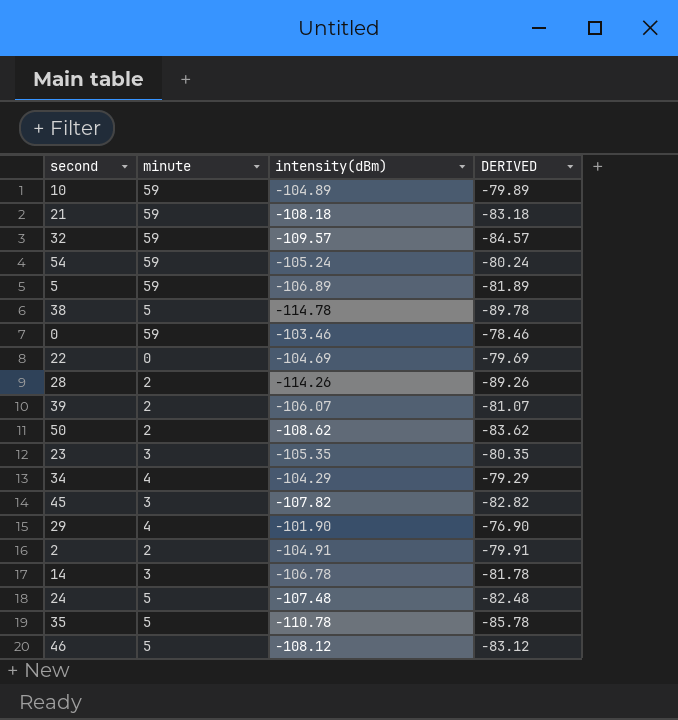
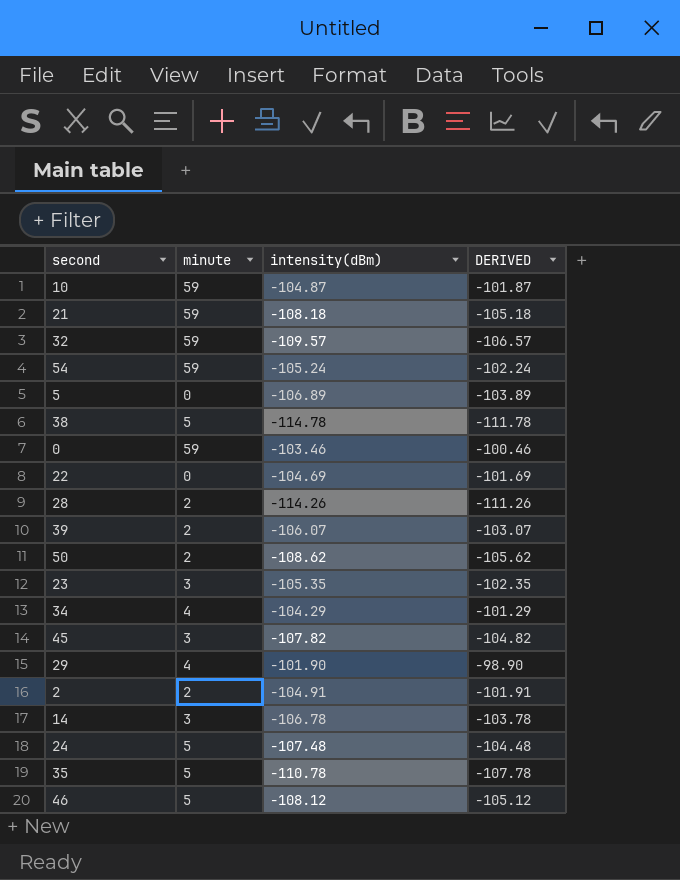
column DERIVED | formula: [intensity(dBm)] + 25 -> [intensity(dBm)] + 3
10 | intensity(dBm): -104.89 -> -104.87
5 | minute: 59 -> 0

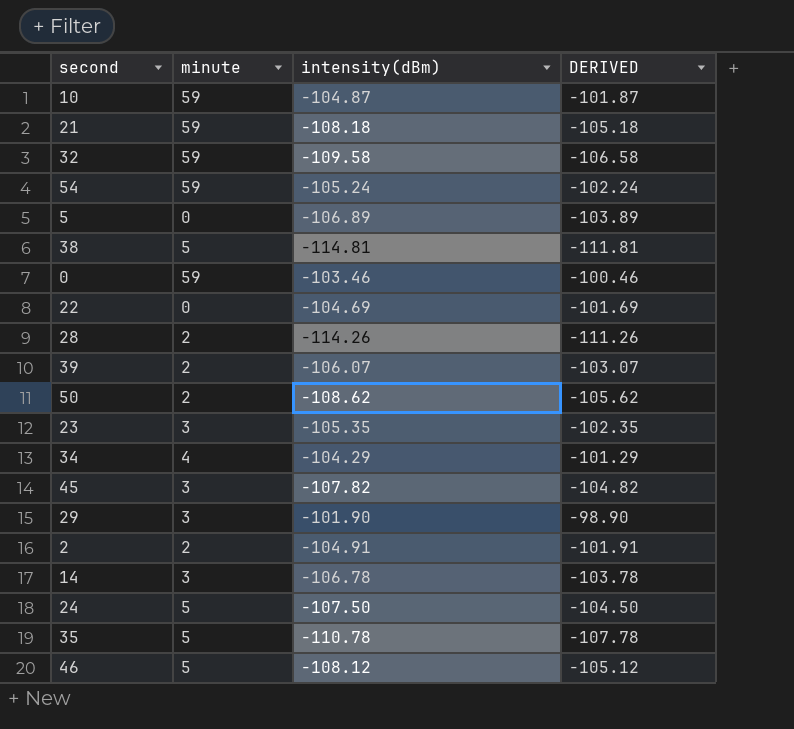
32 | intensity(dBm): -109.57 -> -109.58
32 | DERIVED: -106.57 -> -106.58
38 | intensity(dBm): -114.78 -> -114.81
38 | DERIVED: -111.78 -> -111.81
29 | minute: 4 -> 3
24 | intensity(dBm): -107.48 -> -107.50
24 | DERIVED: -104.48 -> -104.50

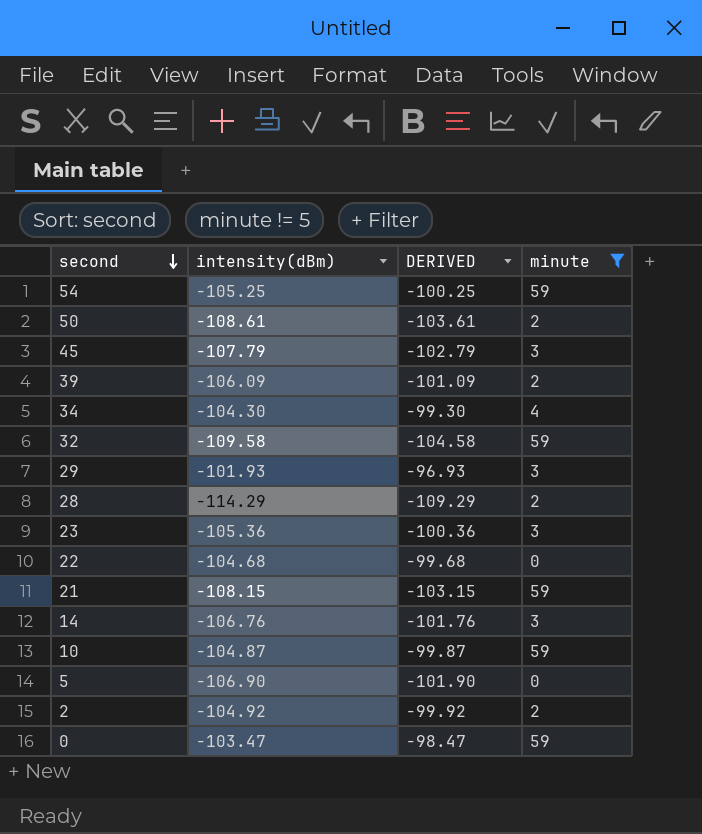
filter: none -> minute != 5
row order: none -> second descending
column DERIVED | formula: [intensity(dBm)] + 3 -> [intensity(dBm)] + 5
column minute | position: 2 -> 4
54 | intensity(dBm): -105.24 -> -105.25
50 | intensity(dBm): -108.62 -> -108.61
45 | intensity(dBm): -107.82 -> -107.79
39 | intensity(dBm): -106.07 -> -106.09
34 | intensity(dBm): -104.29 -> -104.30
29 | intensity(dBm): -101.90 -> -101.93
28 | intensity(dBm): -114.26 -> -114.29
23 | intensity(dBm): -105.35 -> -105.36
22 | intensity(dBm): -104.69 -> -104.68
21 | intensity(dBm): -108.18 -> -108.15
14 | intensity(dBm): -106.78 -> -106.76
5 | intensity(dBm): -106.89 -> -106.90
2 | intensity(dBm): -104.91 -> -104.92
0 | intensity(dBm): -103.46 -> -103.47

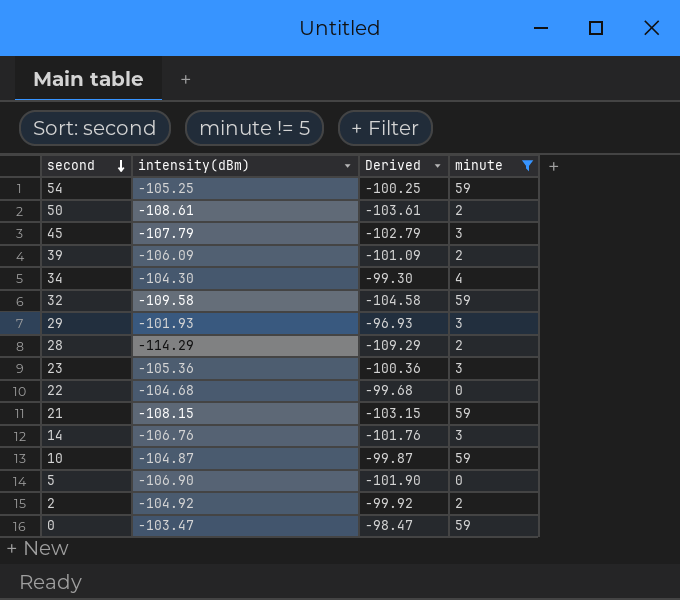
column name: DERIVED -> Derived

